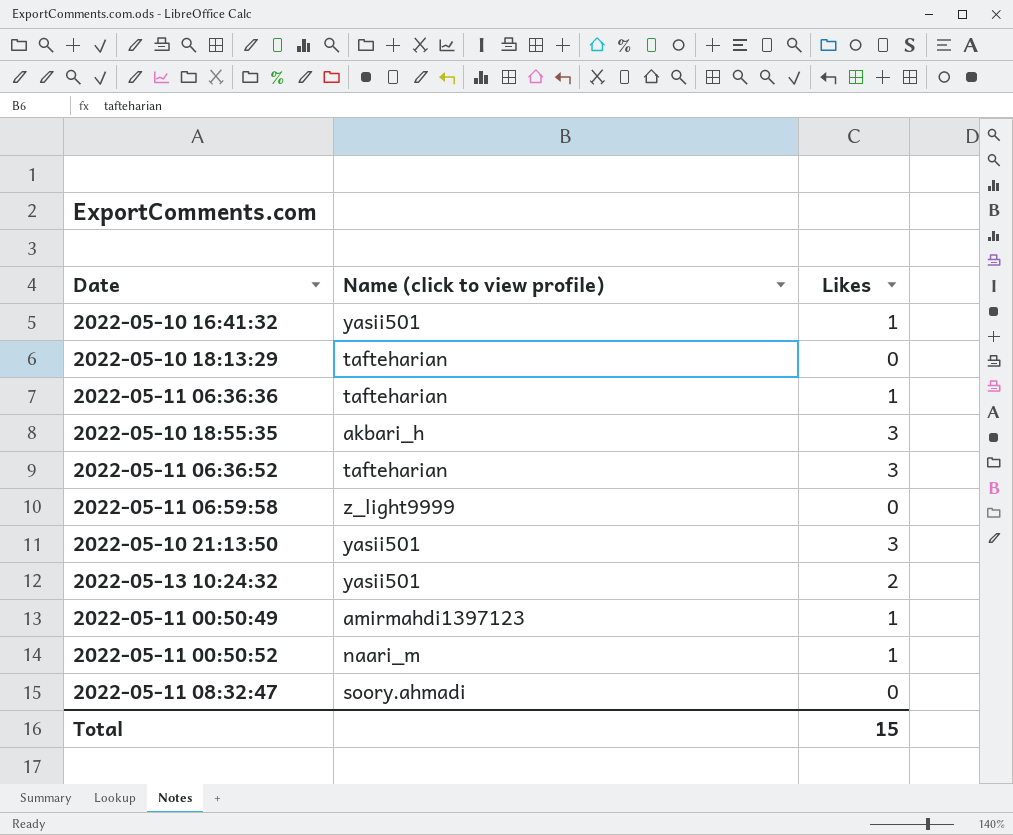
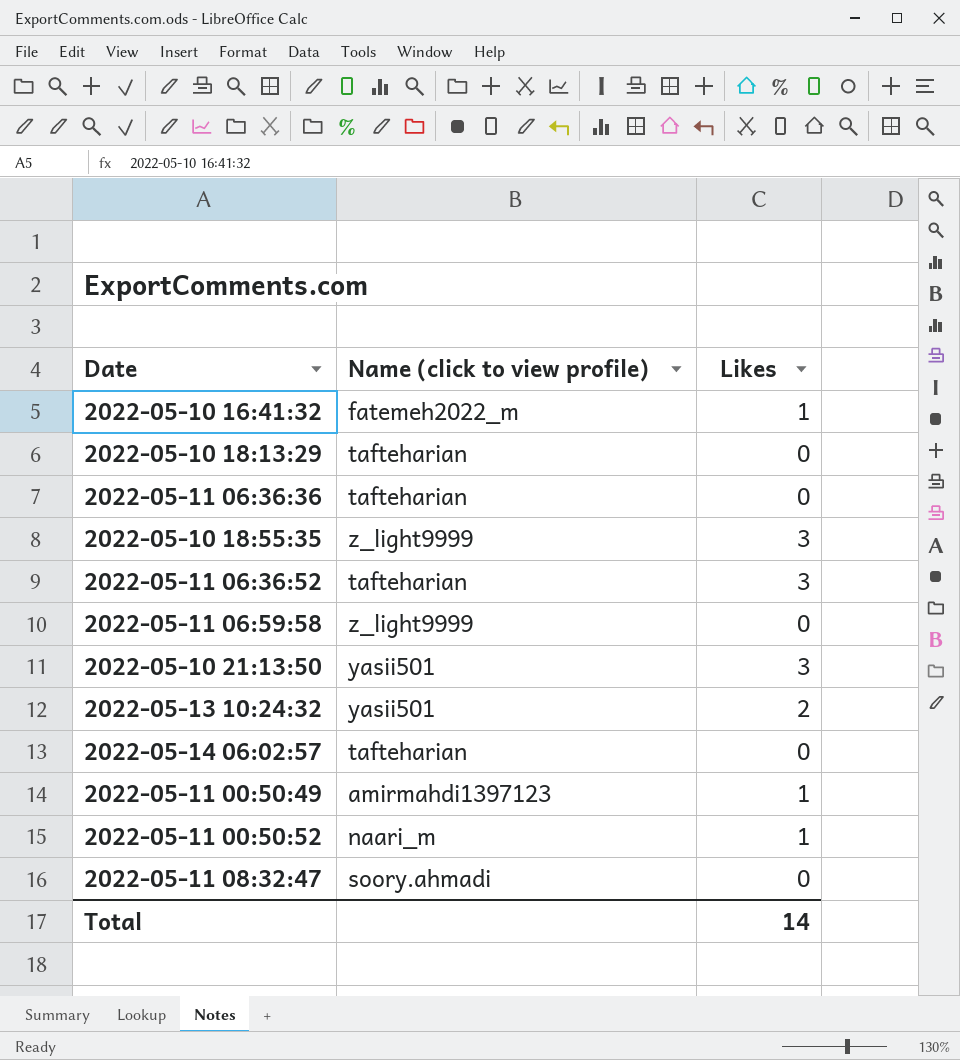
2022-05-10 16:41:32 | Name (click to view profile): yasii501 -> fatemeh2022_m
2022-05-11 06:36:36 | Likes: 1 -> 0
2022-05-10 18:55:35 | Name (click to view profile): akbari_h -> z_light9999
row 2022-05-14 06:02:57: none -> tafteharian | 0
Total | Likes: 15 -> 14

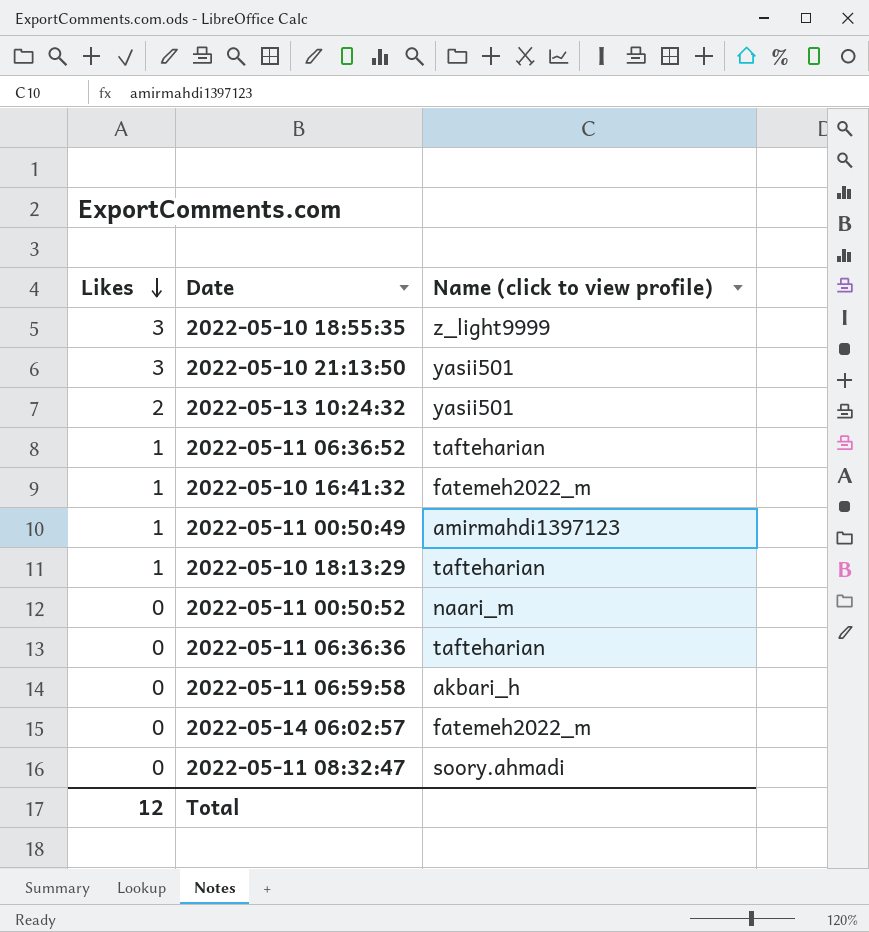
row order: none -> Likes descending
column Likes | position: 3 -> 1
2022-05-11 06:36:52 | Likes: 3 -> 1
2022-05-10 18:13:29 | Likes: 0 -> 1
2022-05-11 00:50:52 | Likes: 1 -> 0
2022-05-11 06:59:58 | Name (click to view profile): z_light9999 -> akbari_h
2022-05-14 06:02:57 | Name (click to view profile): tafteharian -> fatemeh2022_m
Total | Likes: 14 -> 12

